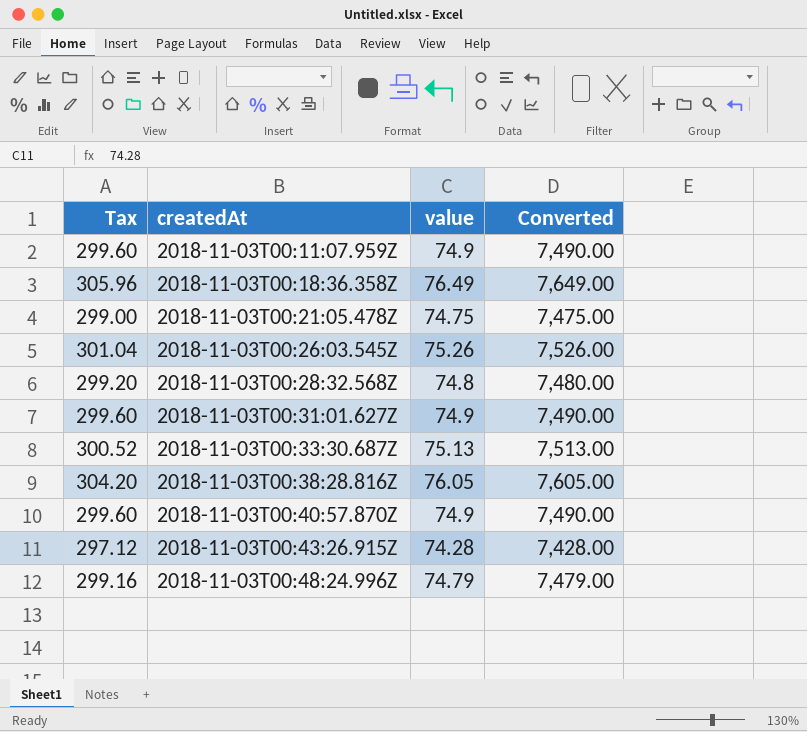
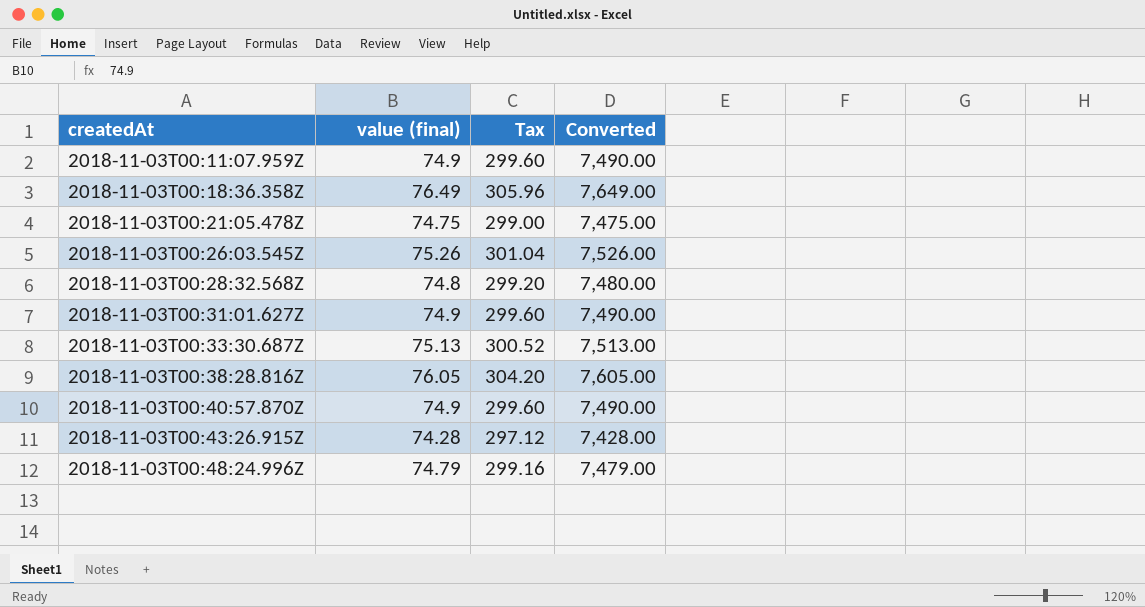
column name: value -> value (final)
column Tax | position: 1 -> 3

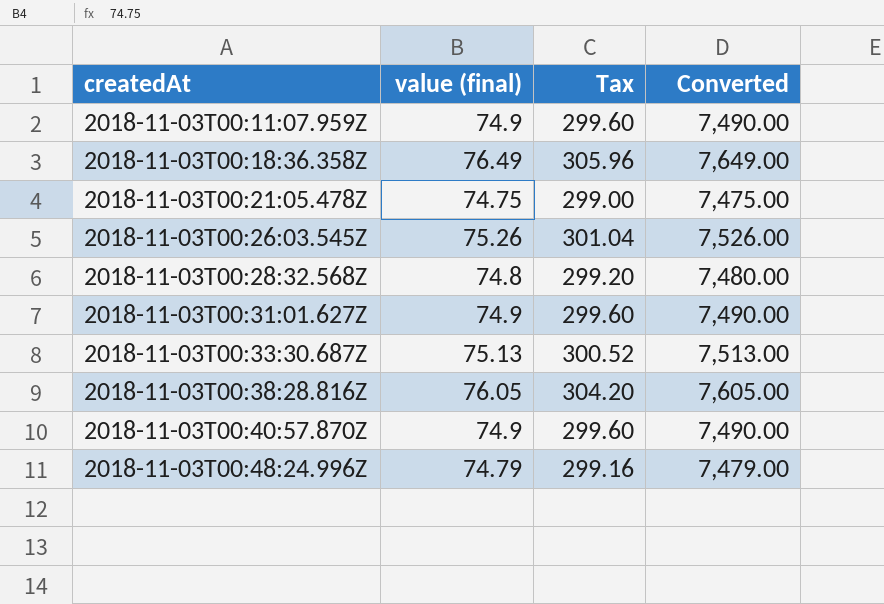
row 2018-11-03T00:43:26.915Z: 74.28 | 297.12 | 7,428.00 -> none

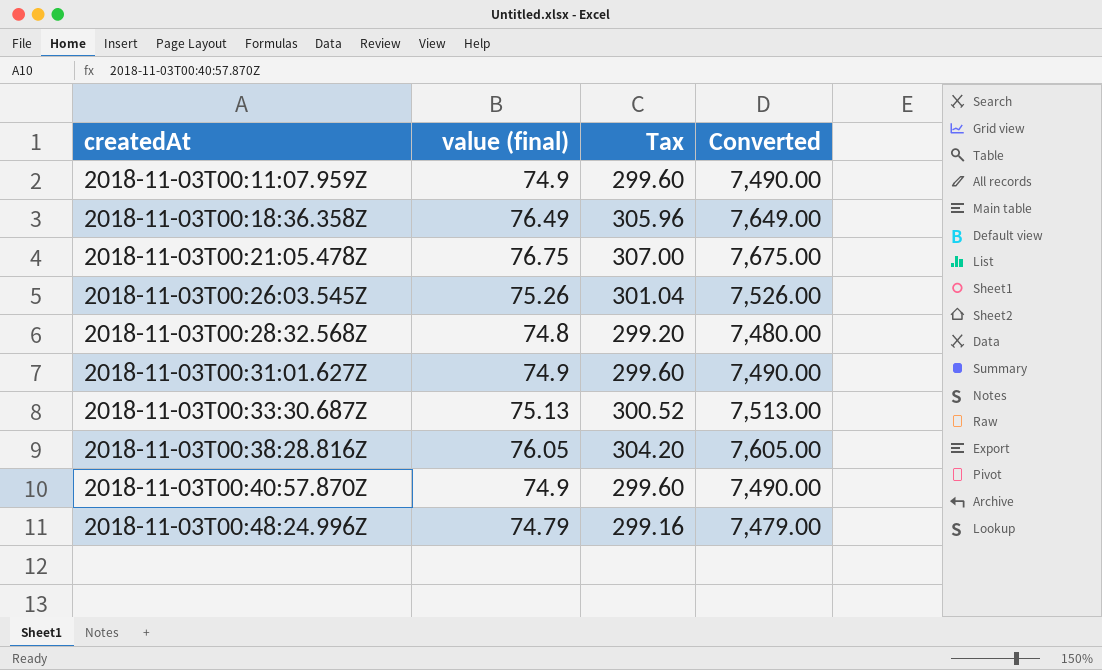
2018-11-03T00:21:05.478Z | value (final): 74.75 -> 76.75
2018-11-03T00:21:05.478Z | Tax: 299.00 -> 307.00
2018-11-03T00:21:05.478Z | Converted: 7,475.00 -> 7,675.00

